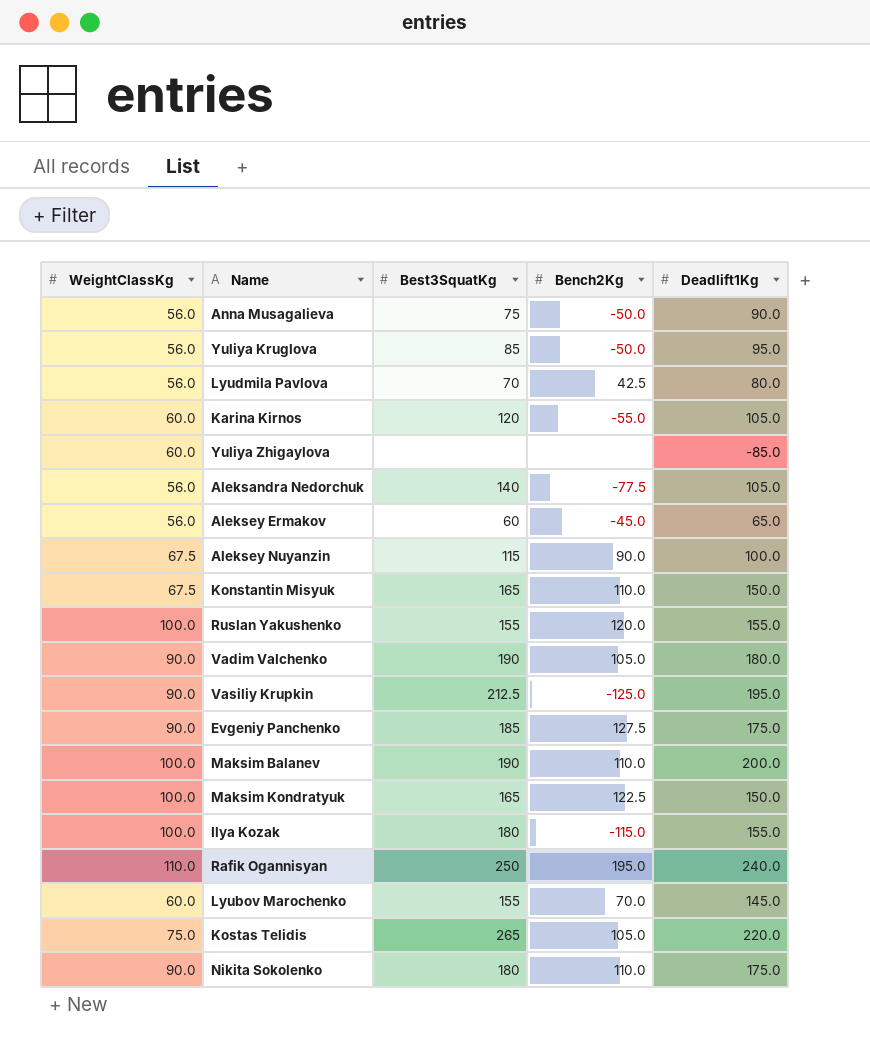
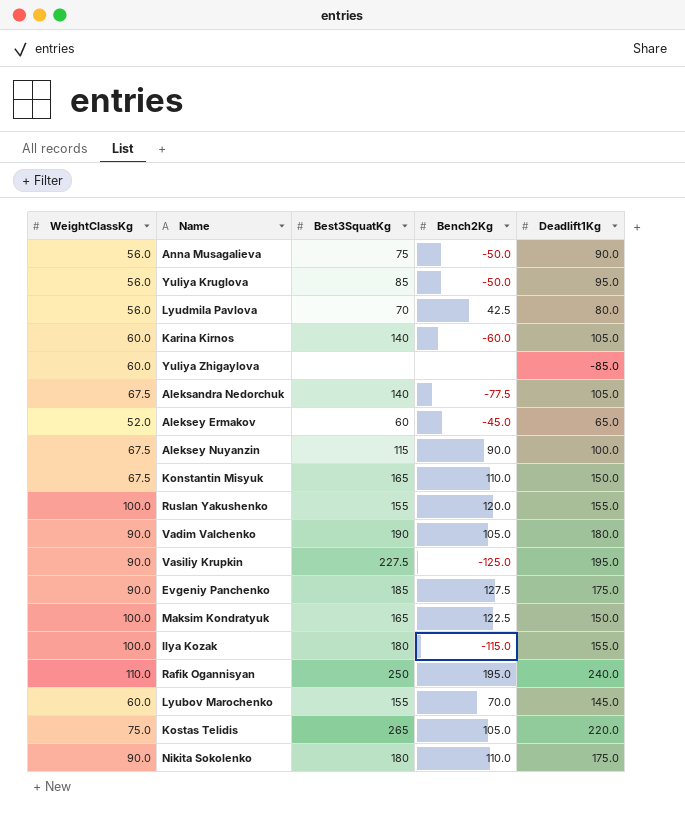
row Maksim Balanev: 100.0 | 190 | 110.0 | 200.0 -> none
Karina Kirnos | Best3SquatKg: 120 -> 140
Karina Kirnos | Bench2Kg: -55.0 -> -60.0
Aleksandra Nedorchuk | WeightClassKg: 56.0 -> 67.5
Aleksey Ermakov | WeightClassKg: 56.0 -> 52.0
Vasiliy Krupkin | Best3SquatKg: 212.5 -> 227.5

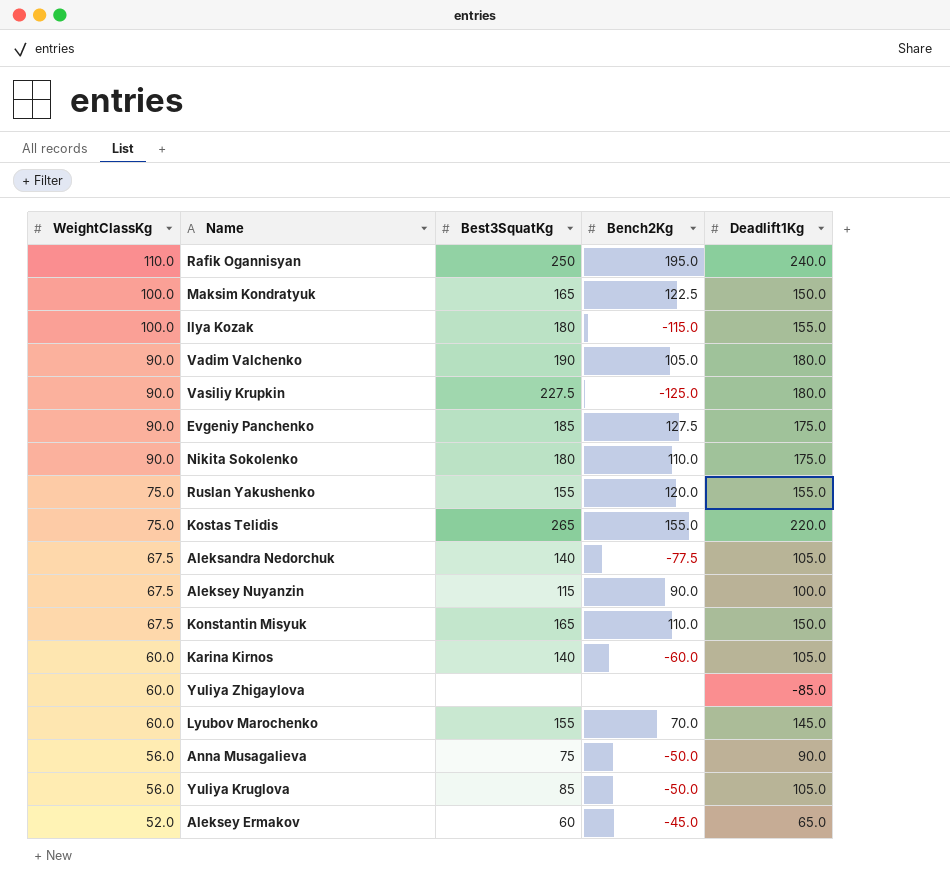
row order: none -> WeightClassKg descending
row Lyudmila Pavlova: 56.0 | 70 | 42.5 | 80.0 -> none
Vasiliy Krupkin | Deadlift1Kg: 195.0 -> 180.0
Ruslan Yakushenko | WeightClassKg: 100.0 -> 75.0
Kostas Telidis | Bench2Kg: 105.0 -> 155.0
Yuliya Kruglova | Deadlift1Kg: 95.0 -> 105.0

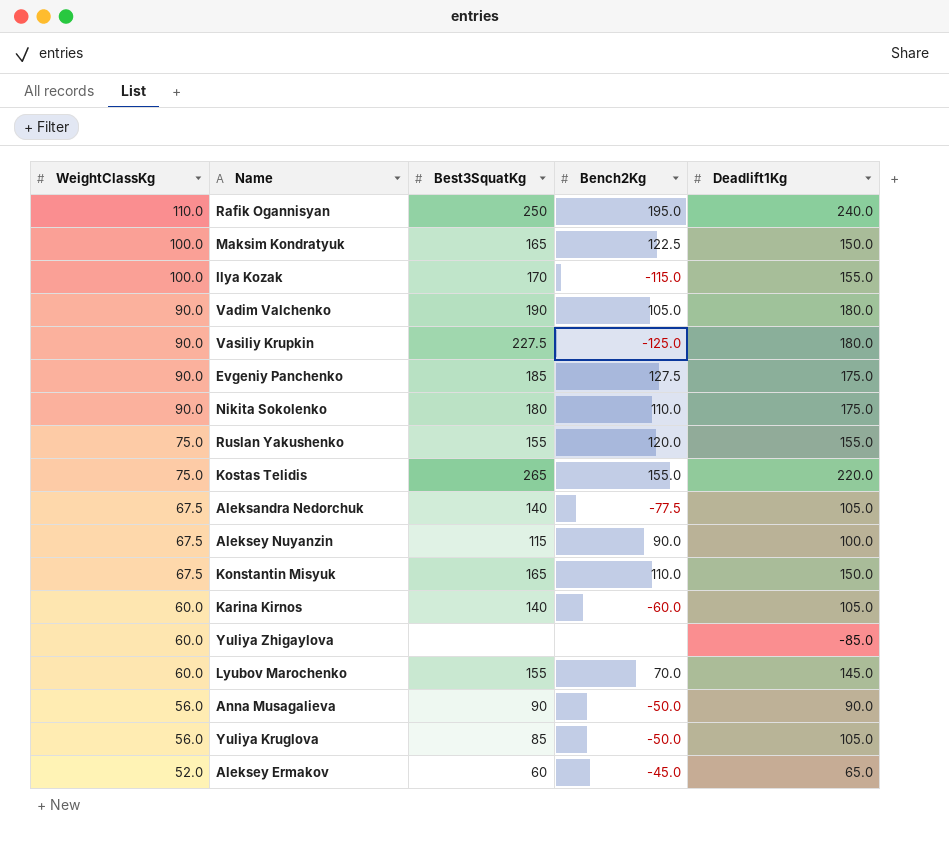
Ilya Kozak | Best3SquatKg: 180 -> 170
Anna Musagalieva | Best3SquatKg: 75 -> 90

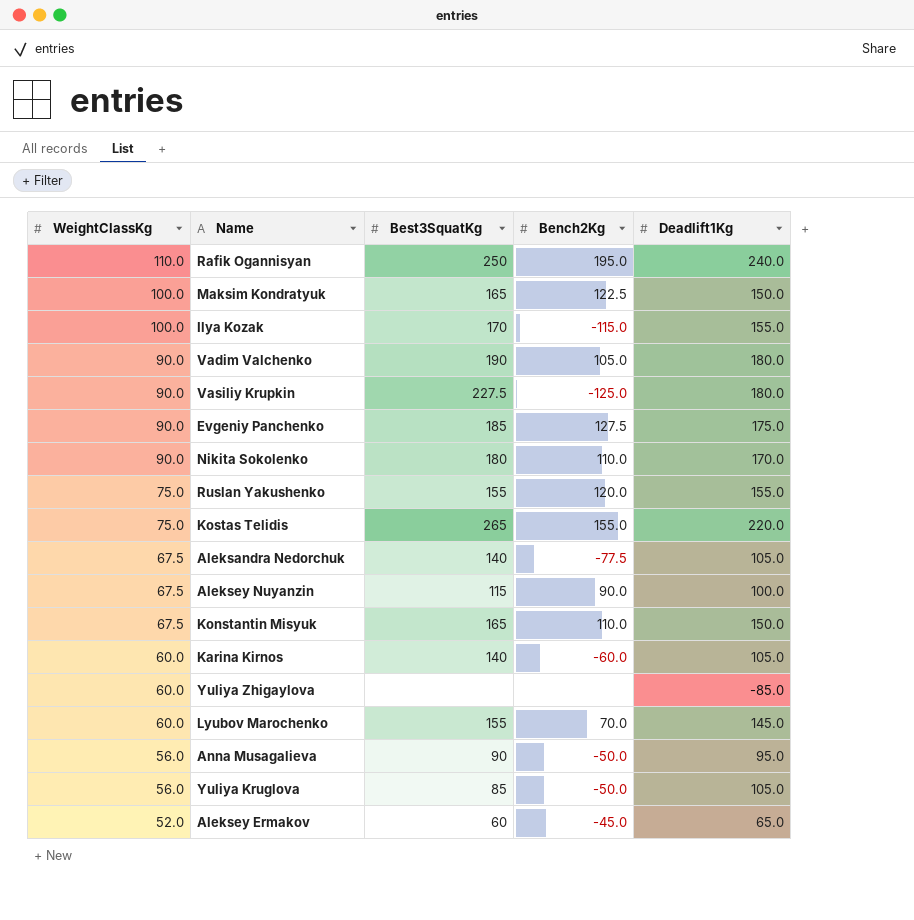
Nikita Sokolenko | Deadlift1Kg: 175.0 -> 170.0
Anna Musagalieva | Deadlift1Kg: 90.0 -> 95.0

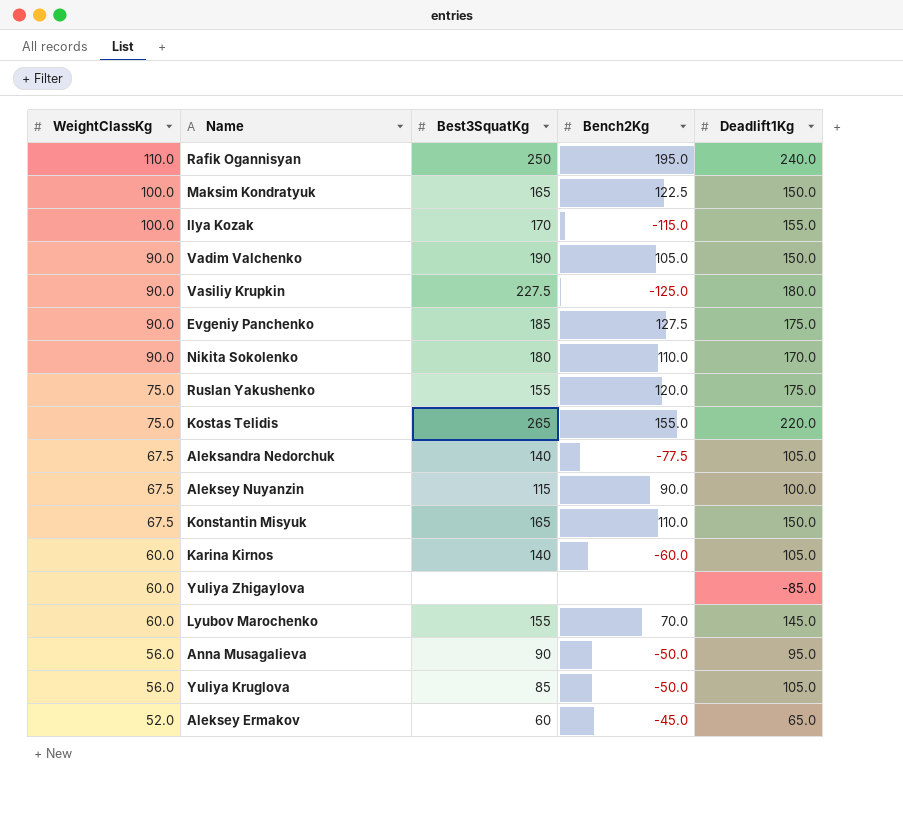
Vadim Valchenko | Deadlift1Kg: 180.0 -> 150.0
Ruslan Yakushenko | Deadlift1Kg: 155.0 -> 175.0

